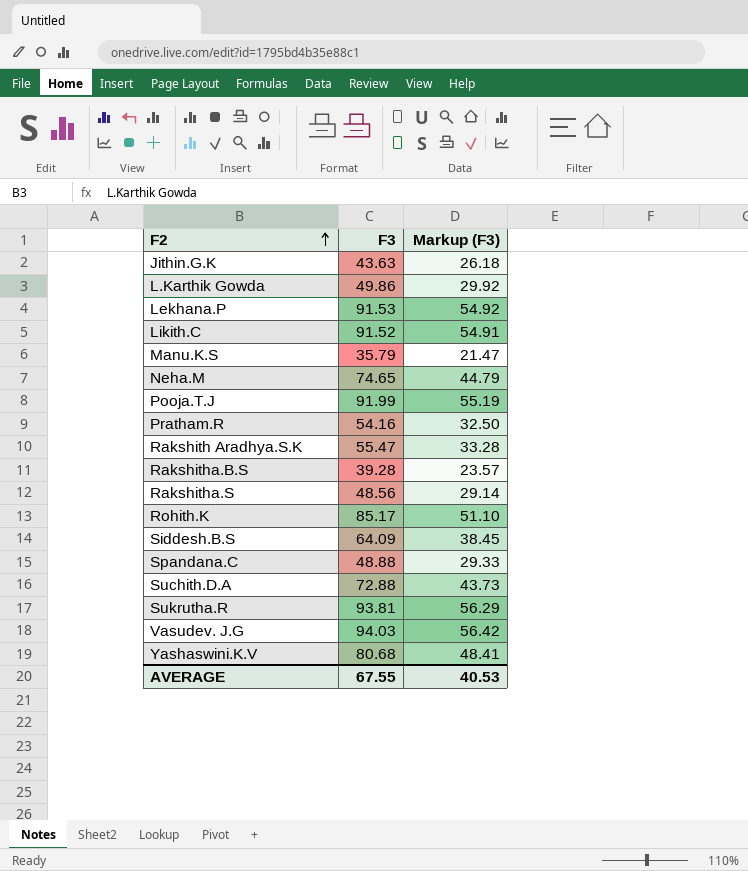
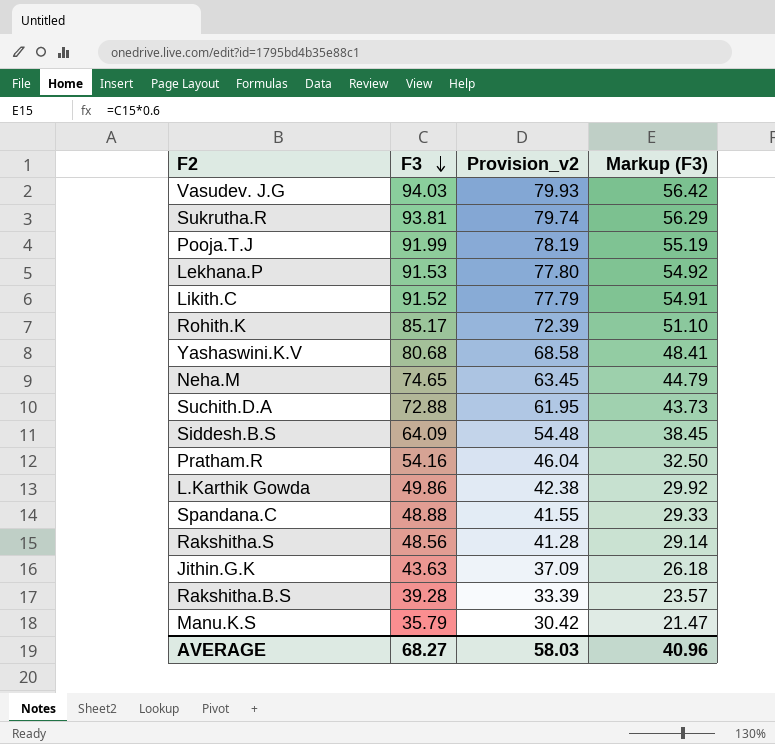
row order: F2 ascending -> F3 descending
column Provision_v2 | formula: none -> [F3] * 0.85
row Rakshith Aradhya.S.K: 55.47 | 33.28 -> none
AVERAGE | F3: 67.55 -> 68.27
AVERAGE | Markup (F3): 40.53 -> 40.96

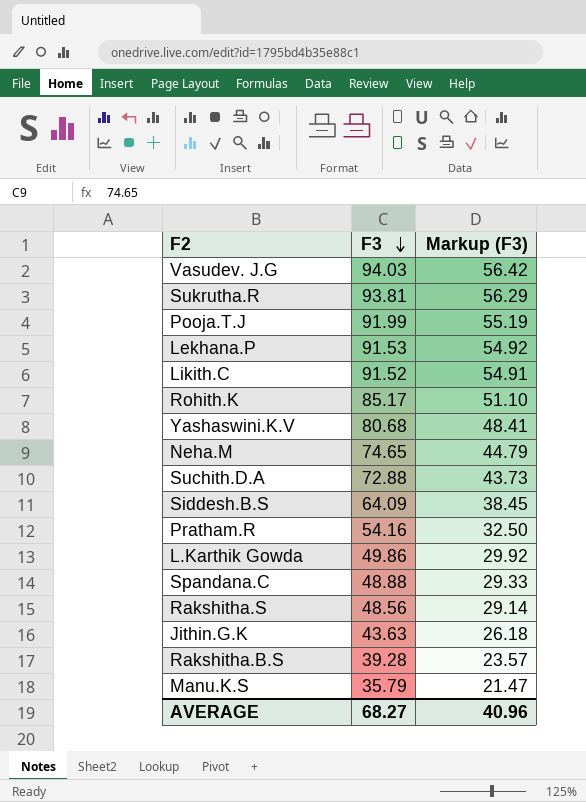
column Provision_v2 | formula: [F3] * 0.85 -> none

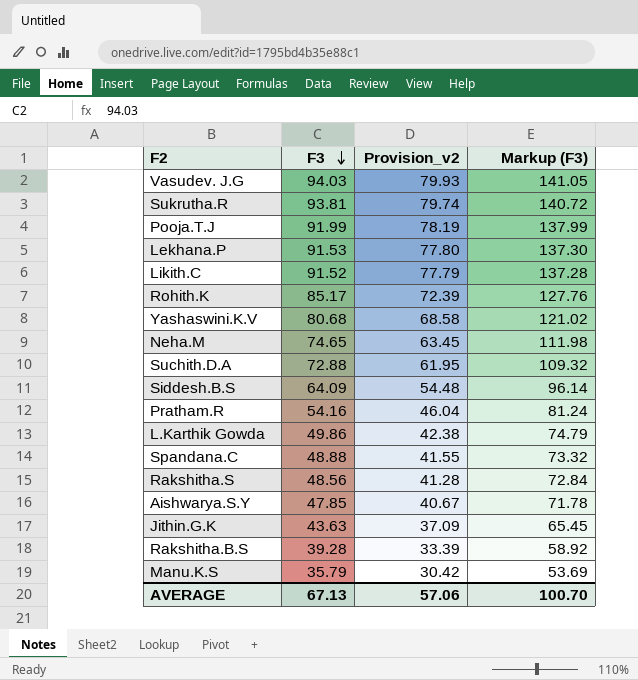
column Provision_v2 | formula: none -> [F3] * 0.85
column Markup (F3) | formula: [F3] * 0.6 -> [F3] * 1.5
row Aishwarya.S.Y: none -> 47.85 | 40.67 | 71.78
AVERAGE | F3: 68.27 -> 67.13
AVERAGE | Markup (F3): 40.96 -> 100.70

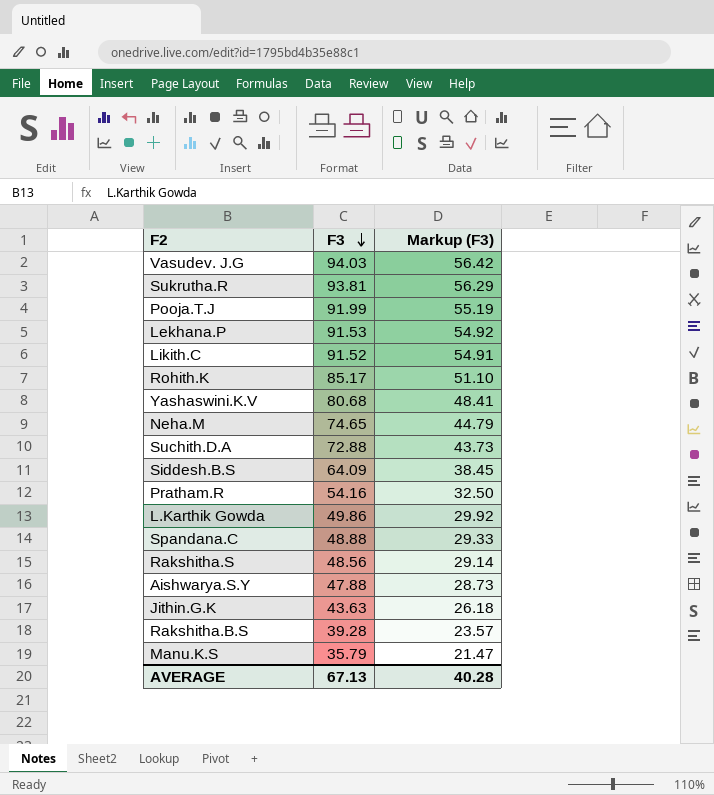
column Provision_v2 | formula: [F3] * 0.85 -> none
column Markup (F3) | formula: [F3] * 1.5 -> [F3] * 0.6
Aishwarya.S.Y | F3: 47.85 -> 47.88
AVERAGE | Markup (F3): 100.70 -> 40.28

